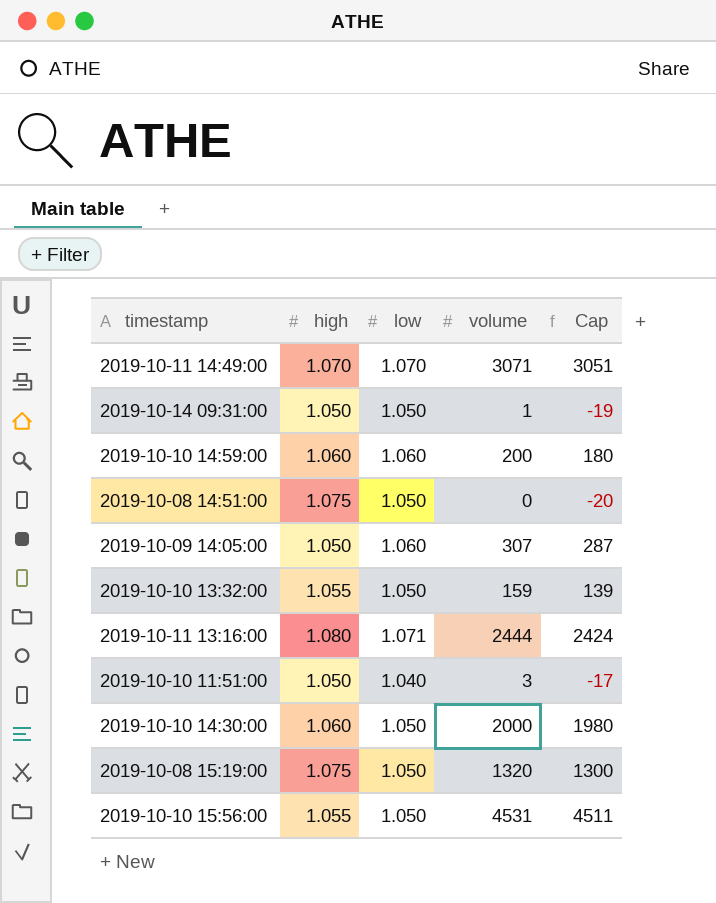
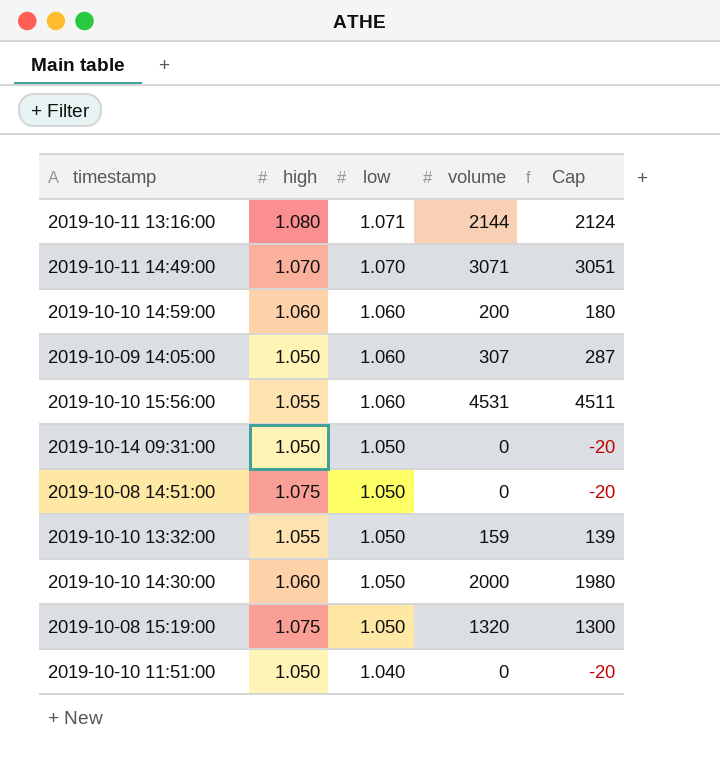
row order: none -> low descending
2019-10-11 13:16:00 | volume: 2444 -> 2144
2019-10-11 13:16:00 | Cap: 2424 -> 2124
2019-10-10 15:56:00 | low: 1.050 -> 1.060
2019-10-14 09:31:00 | volume: 1 -> 0
2019-10-14 09:31:00 | Cap: -19 -> -20
2019-10-10 11:51:00 | volume: 3 -> 0
2019-10-10 11:51:00 | Cap: -17 -> -20

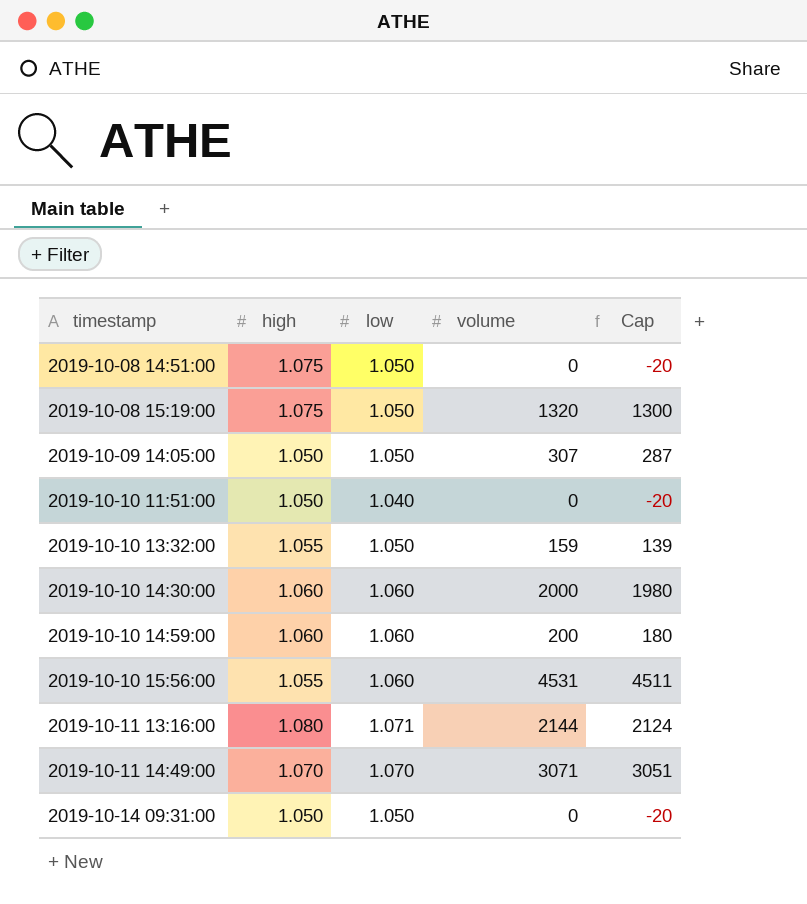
row order: low descending -> timestamp ascending
2019-10-09 14:05:00 | low: 1.060 -> 1.050
2019-10-10 14:30:00 | low: 1.050 -> 1.060

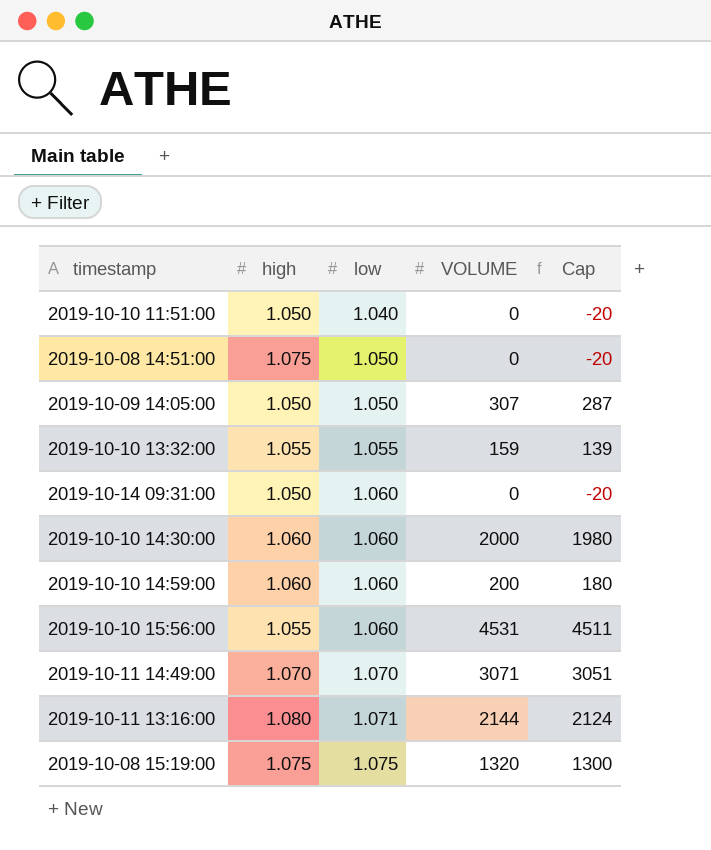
row order: timestamp ascending -> low ascending
column name: volume -> VOLUME
2019-10-10 13:32:00 | low: 1.050 -> 1.055
2019-10-14 09:31:00 | low: 1.050 -> 1.060
2019-10-08 15:19:00 | low: 1.050 -> 1.075

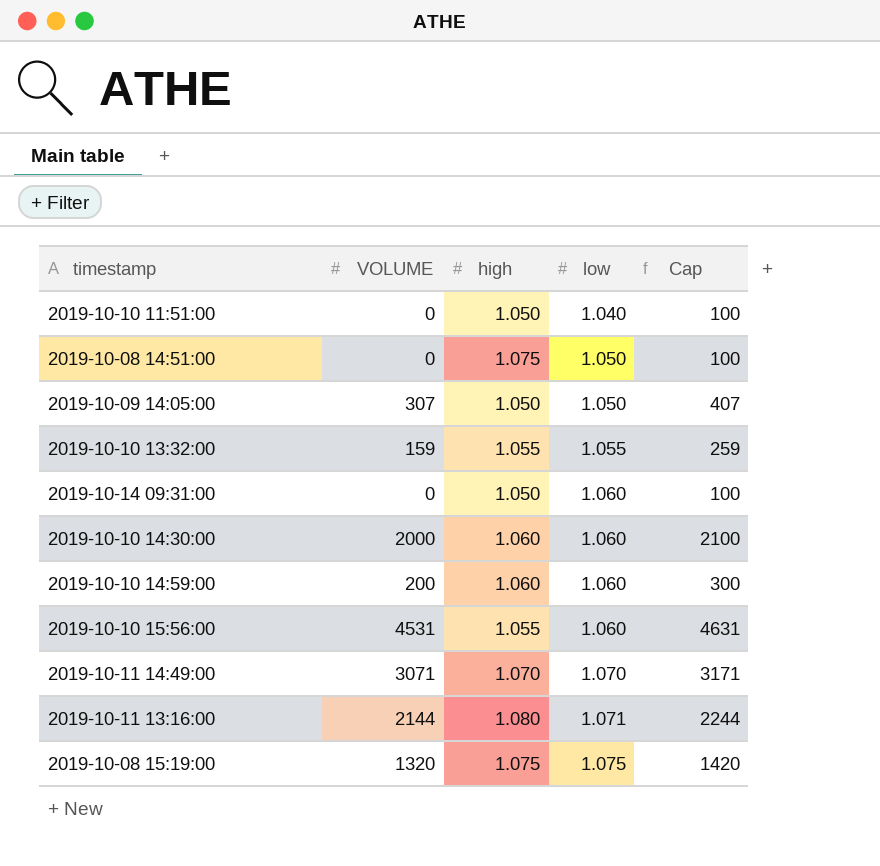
column VOLUME | position: 4 -> 2
column Cap | formula: [VOLUME] - 20 -> [VOLUME] + 100

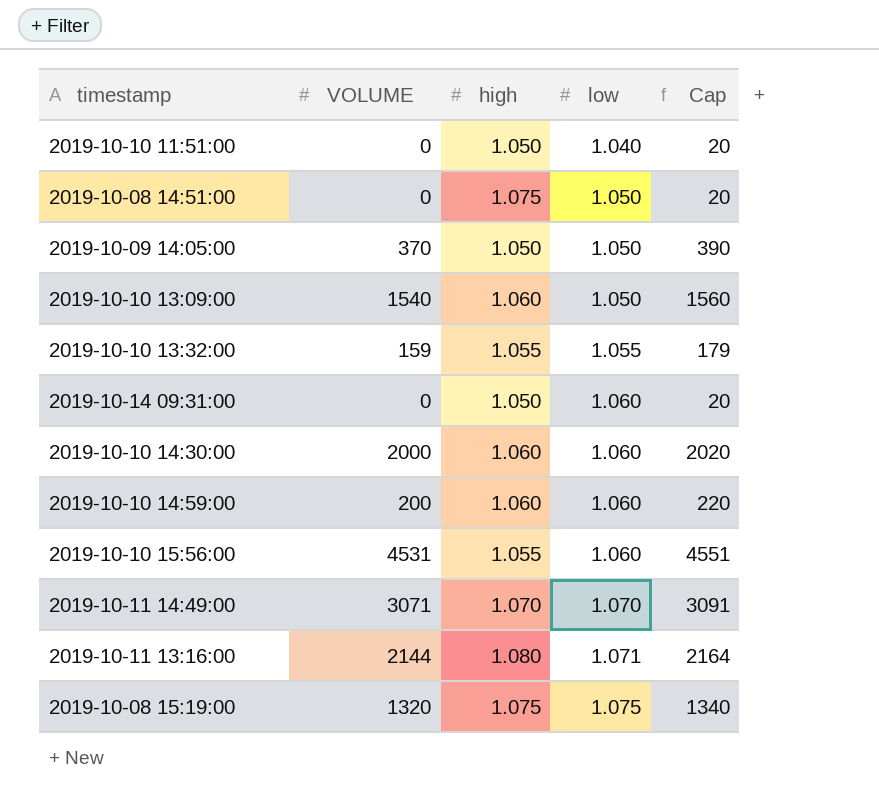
column Cap | formula: [VOLUME] + 100 -> [VOLUME] + 20
2019-10-09 14:05:00 | VOLUME: 307 -> 370
row 2019-10-10 13:09:00: none -> 1540 | 1.060 | 1.050 | 1560

